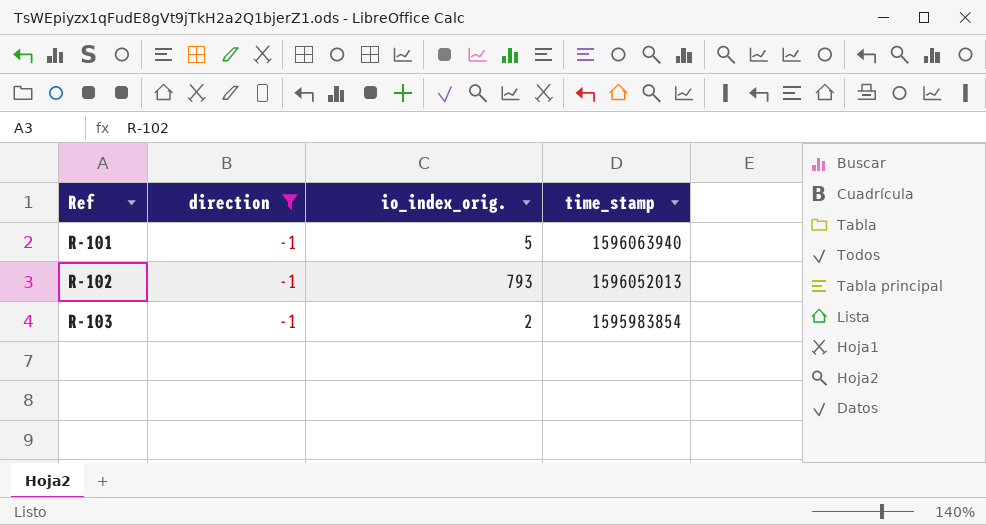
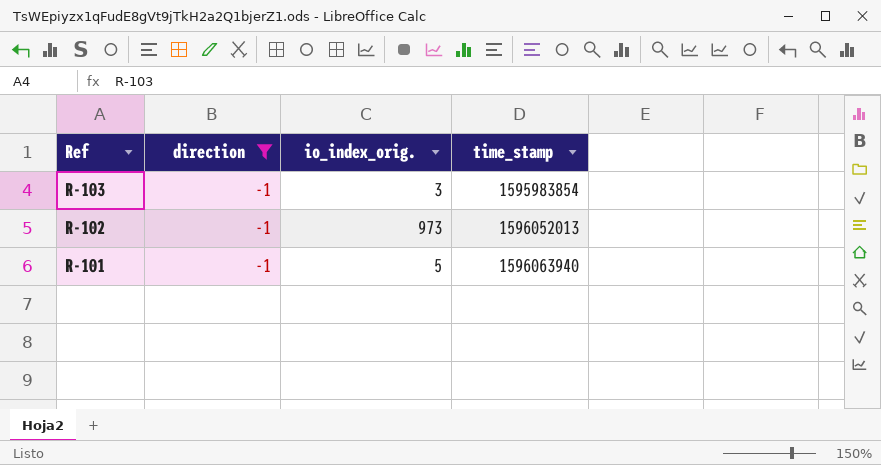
row order: Ref ascending -> Ref descending
R-103 | io_index_orig.: 2 -> 3
R-102 | io_index_orig.: 793 -> 973

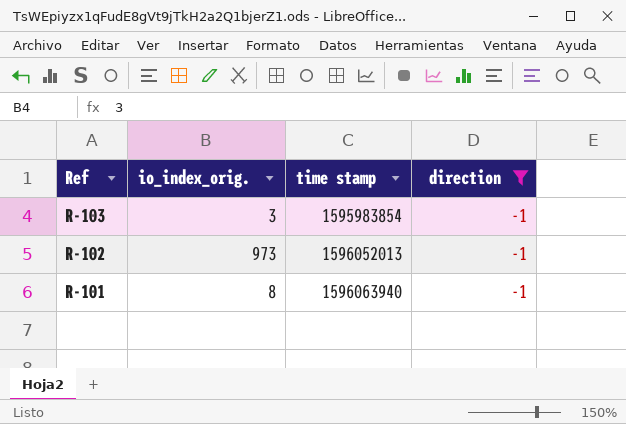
column name: time_stamp -> time stamp
column direction | position: 2 -> 4
R-101 | io_index_orig.: 5 -> 8

